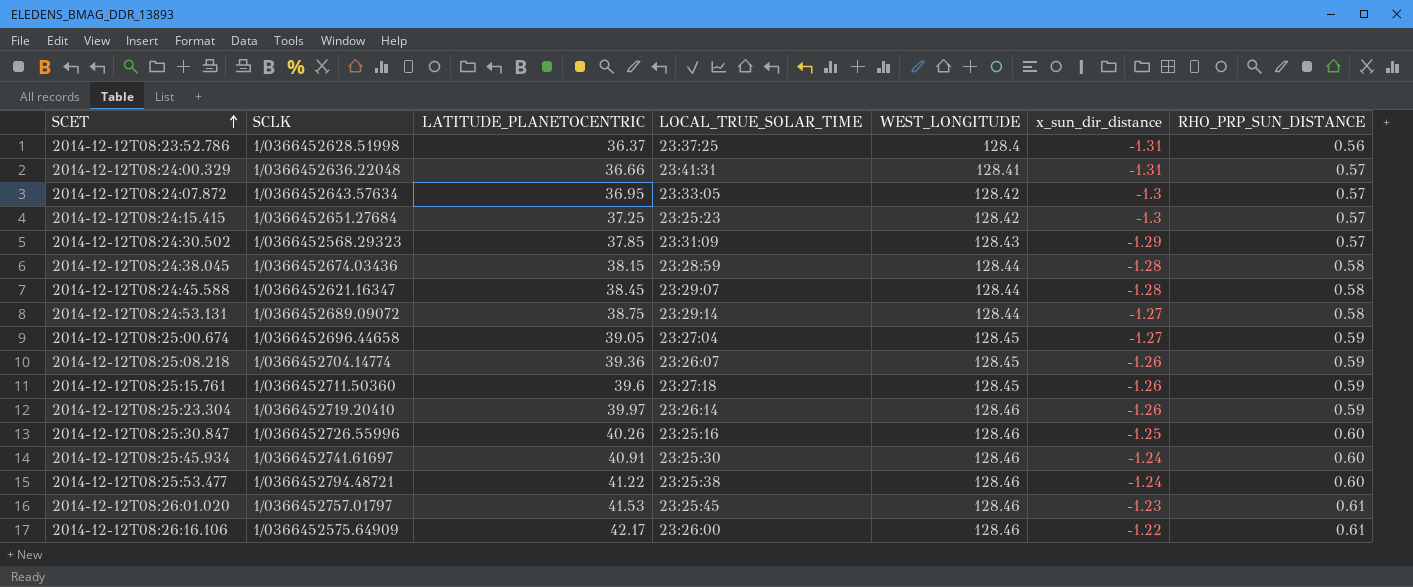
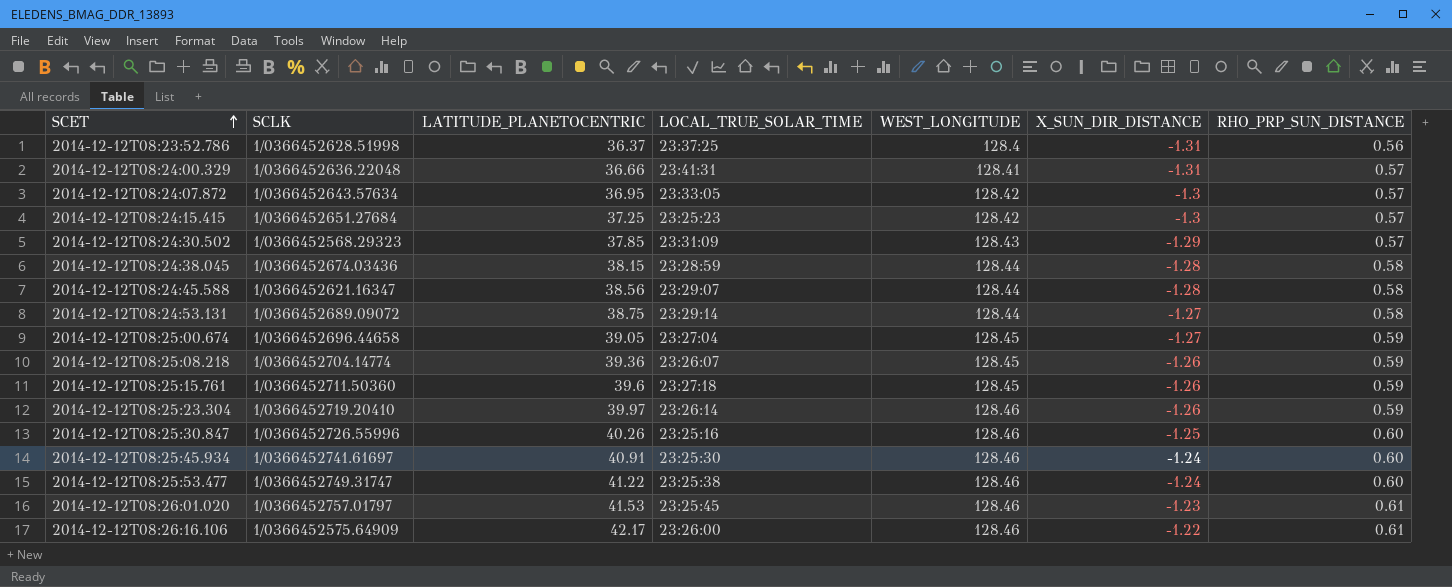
column name: x_sun_dir_distance -> X_SUN_DIR_DISTANCE
2014-12-12T08:24:45.588 | LATITUDE_PLANETOCENTRIC: 38.45 -> 38.56
2014-12-12T08:25:53.477 | SCLK: 1/0366452794.48721 -> 1/0366452749.31747

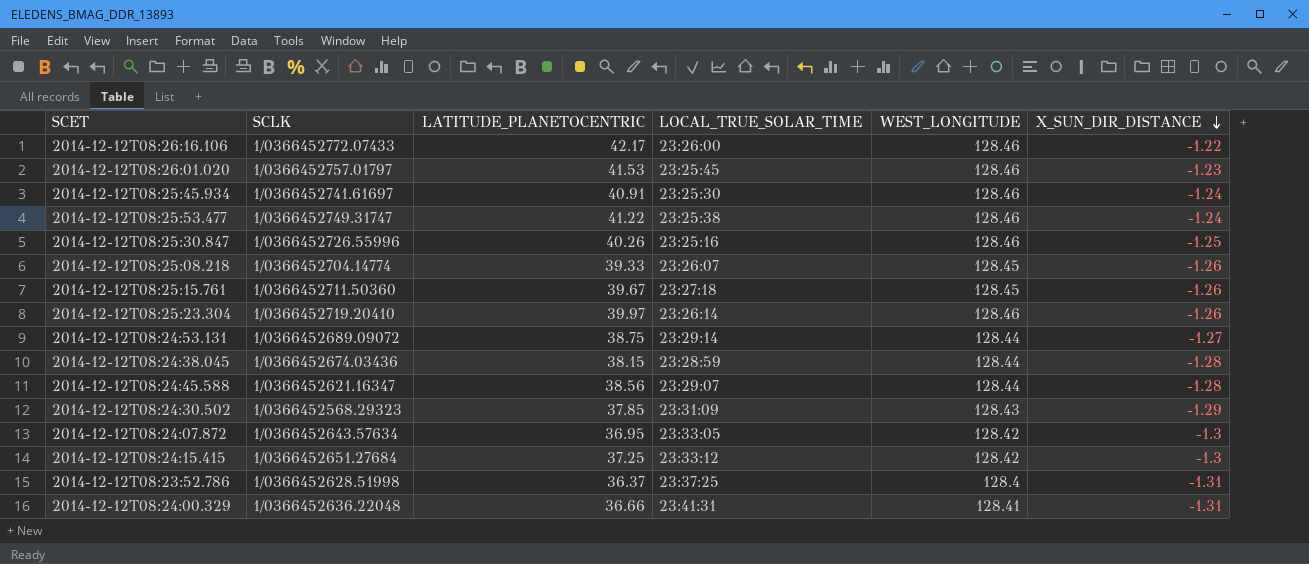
row order: SCET ascending -> X_SUN_DIR_DISTANCE descending
column RHO_PRP_SUN_DISTANCE | position: 7 -> none
row 2014-12-12T08:25:00.674: 1/0366452696.44658 | 39.05 | 23:27:04 | 128.45 | -1.27 | 0.59 -> none
2014-12-12T08:26:16.106 | SCLK: 1/0366452575.64909 -> 1/0366452772.07433
2014-12-12T08:25:08.218 | LATITUDE_PLANETOCENTRIC: 39.36 -> 39.33
2014-12-12T08:25:15.761 | LATITUDE_PLANETOCENTRIC: 39.6 -> 39.67
2014-12-12T08:24:15.415 | LOCAL_TRUE_SOLAR_TIME: 23:25:23 -> 23:33:12

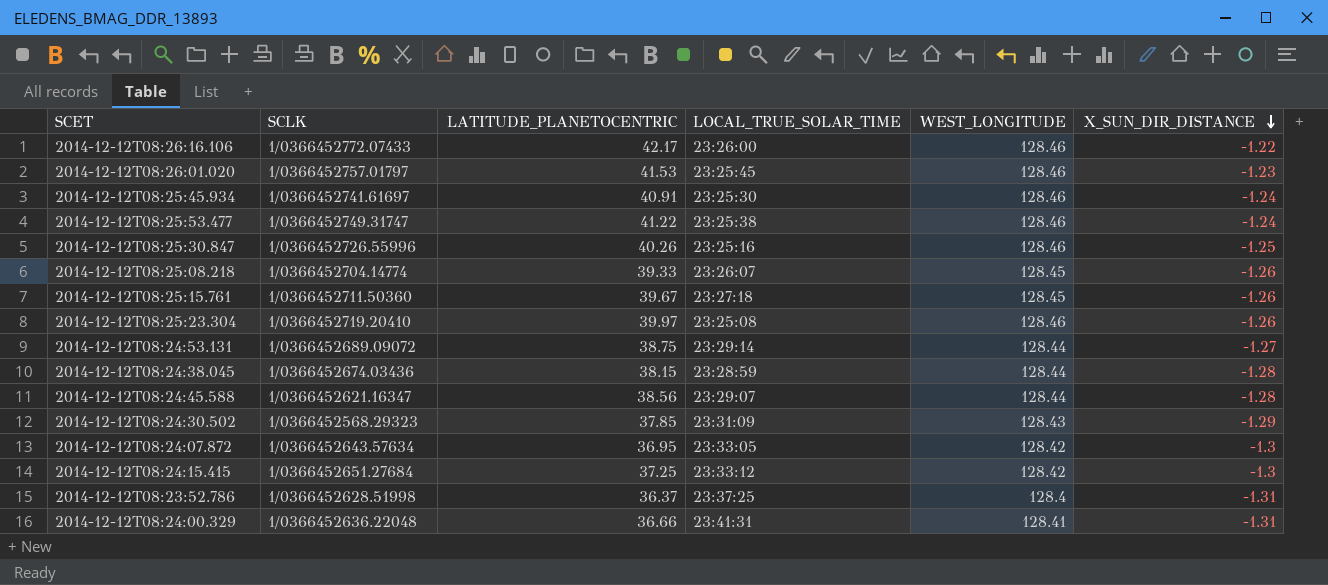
2014-12-12T08:25:23.304 | LOCAL_TRUE_SOLAR_TIME: 23:26:14 -> 23:25:08

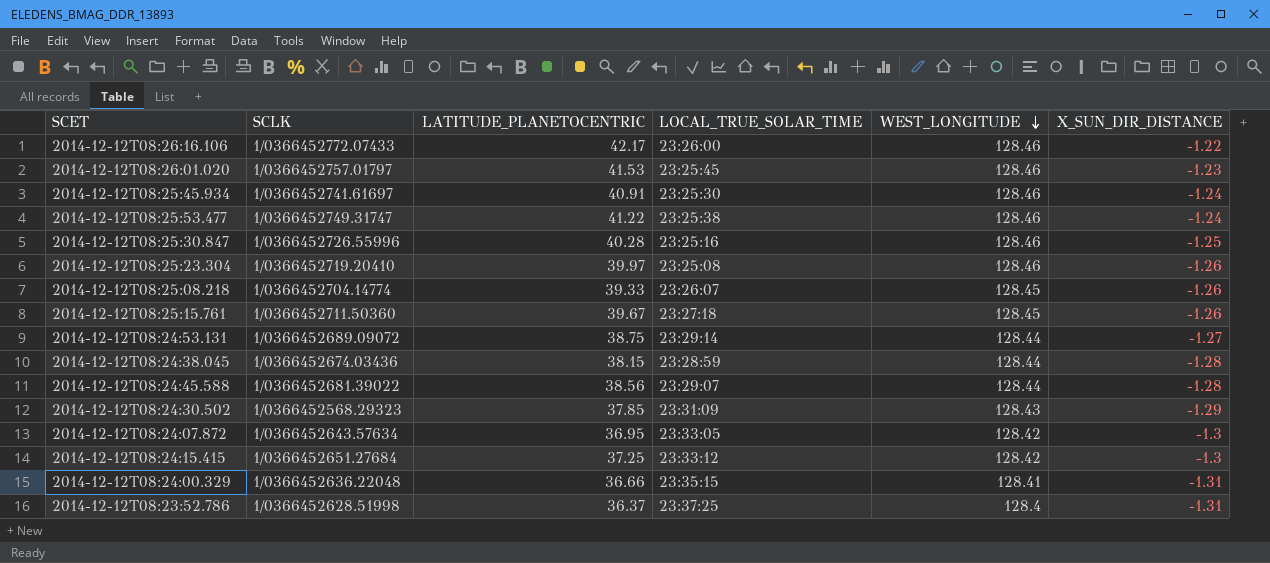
row order: X_SUN_DIR_DISTANCE descending -> WEST_LONGITUDE descending
2014-12-12T08:25:30.847 | LATITUDE_PLANETOCENTRIC: 40.26 -> 40.28
2014-12-12T08:24:45.588 | SCLK: 1/0366452621.16347 -> 1/0366452681.39022
2014-12-12T08:24:00.329 | LOCAL_TRUE_SOLAR_TIME: 23:41:31 -> 23:35:15

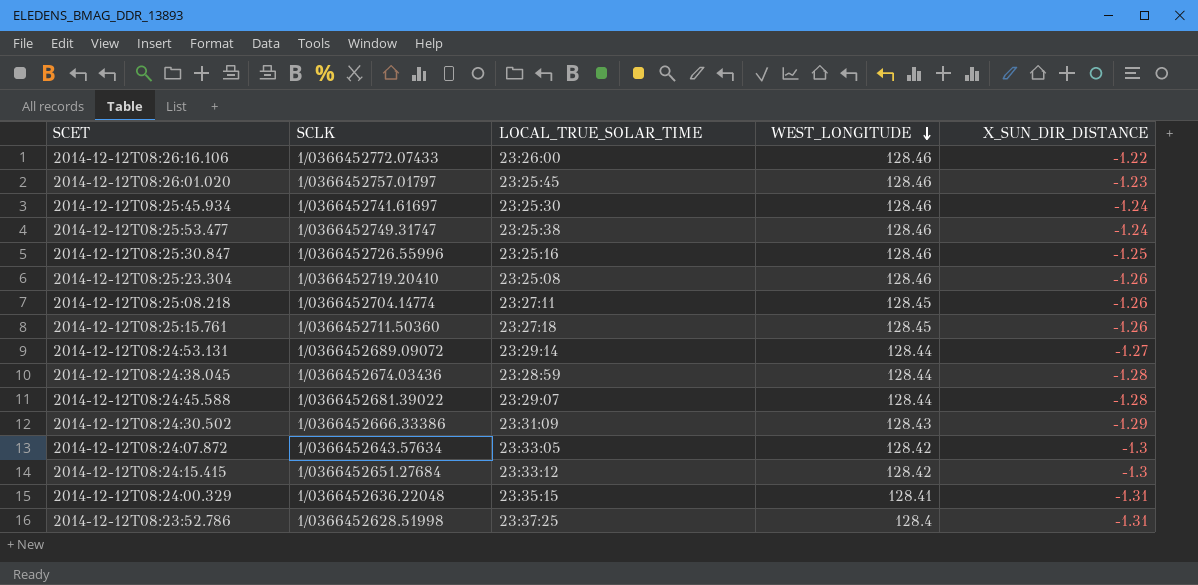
column LATITUDE_PLANETOCENTRIC | position: 3 -> none
2014-12-12T08:25:08.218 | LOCAL_TRUE_SOLAR_TIME: 23:26:07 -> 23:27:11
2014-12-12T08:24:30.502 | SCLK: 1/0366452568.29323 -> 1/0366452666.33386

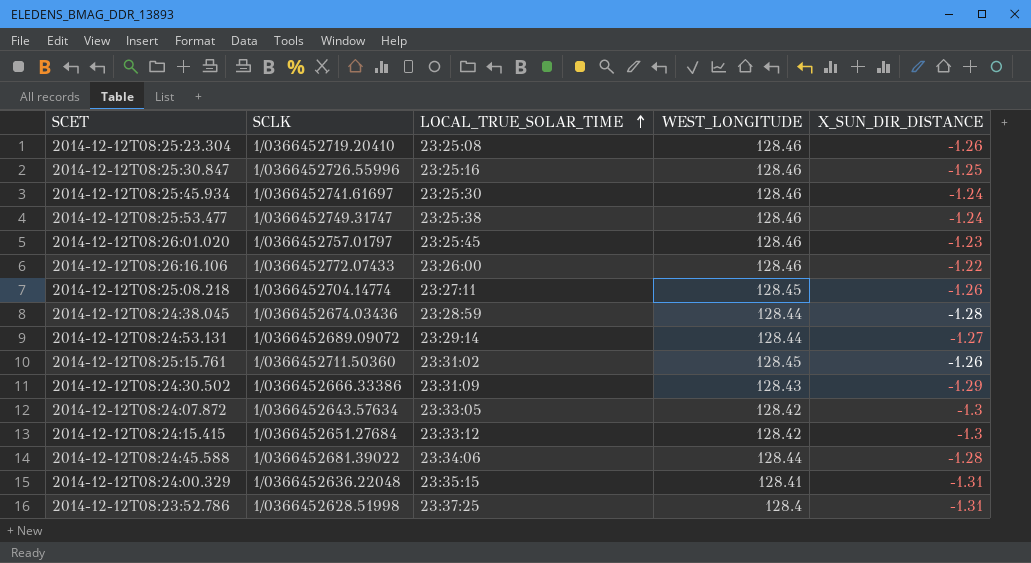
row order: WEST_LONGITUDE descending -> LOCAL_TRUE_SOLAR_TIME ascending
2014-12-12T08:25:15.761 | LOCAL_TRUE_SOLAR_TIME: 23:27:18 -> 23:31:02
2014-12-12T08:24:45.588 | LOCAL_TRUE_SOLAR_TIME: 23:29:07 -> 23:34:06

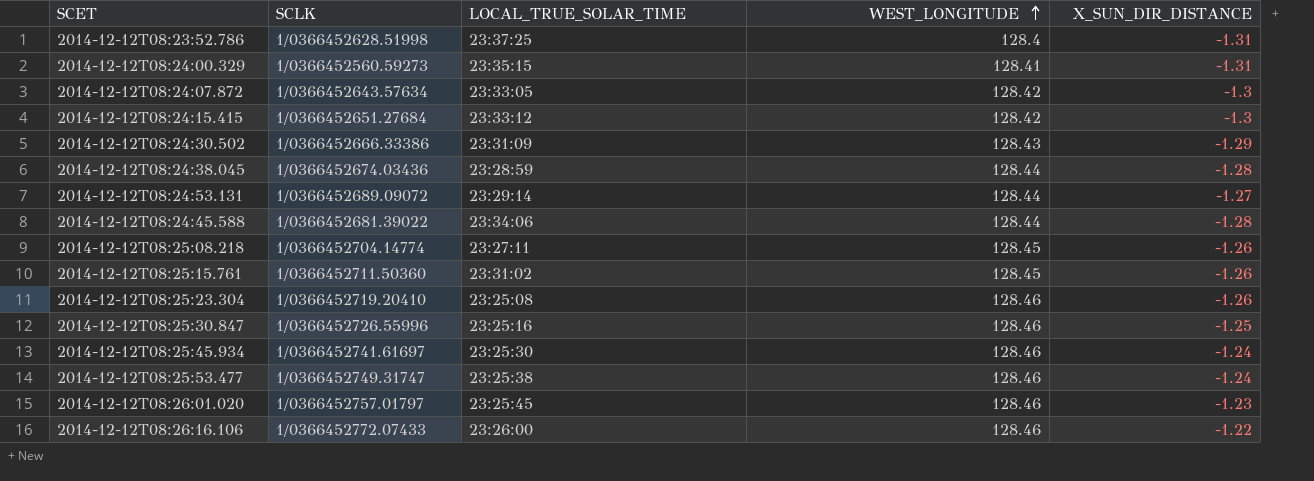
row order: LOCAL_TRUE_SOLAR_TIME ascending -> WEST_LONGITUDE ascending
2014-12-12T08:24:00.329 | SCLK: 1/0366452636.22048 -> 1/0366452560.59273

